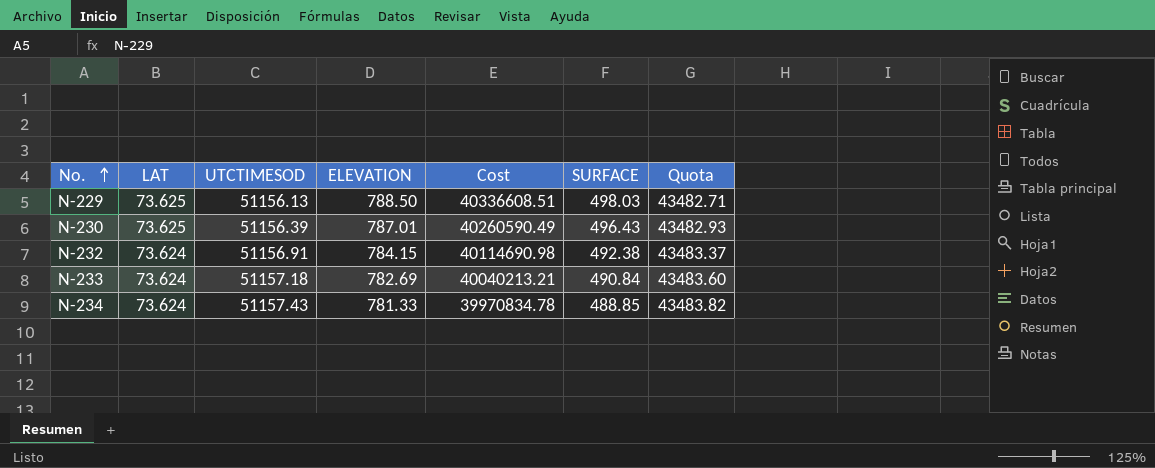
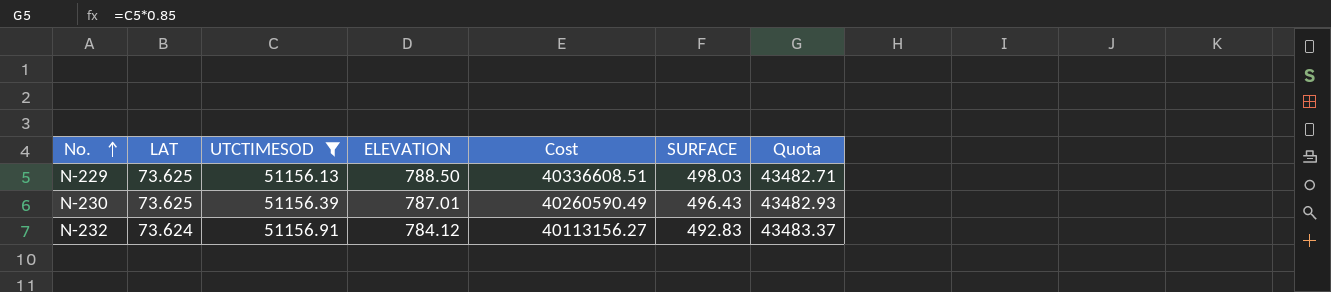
filter: none -> UTCTIMESOD <= 51156.91
N-232 | ELEVATION: 784.15 -> 784.12
N-232 | Cost: 40114690.98 -> 40113156.27
N-232 | SURFACE: 492.38 -> 492.83

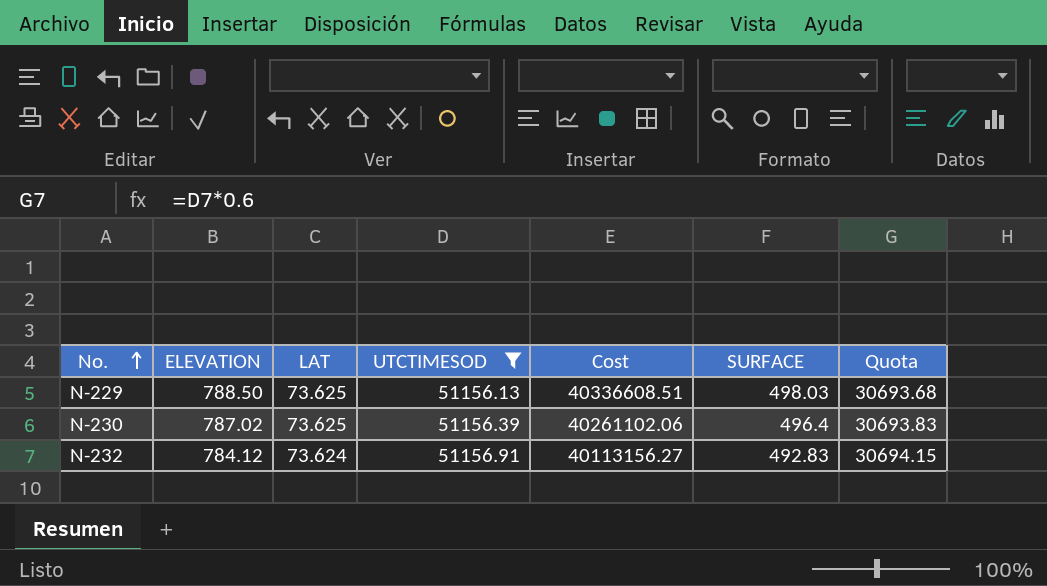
column ELEVATION | position: 4 -> 2
column Quota | formula: [UTCTIMESOD] * 0.85 -> [UTCTIMESOD] * 0.6
N-230 | ELEVATION: 787.01 -> 787.02
N-230 | Cost: 40260590.49 -> 40261102.06
N-230 | SURFACE: 496.43 -> 496.4

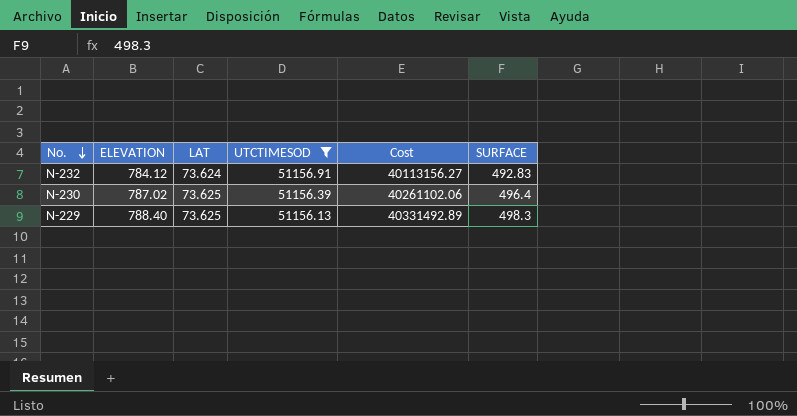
row order: No. ascending -> No. descending
column Quota | formula: [UTCTIMESOD] * 0.6 -> none
N-229 | ELEVATION: 788.50 -> 788.40
N-229 | Cost: 40336608.51 -> 40331492.89
N-229 | SURFACE: 498.03 -> 498.3

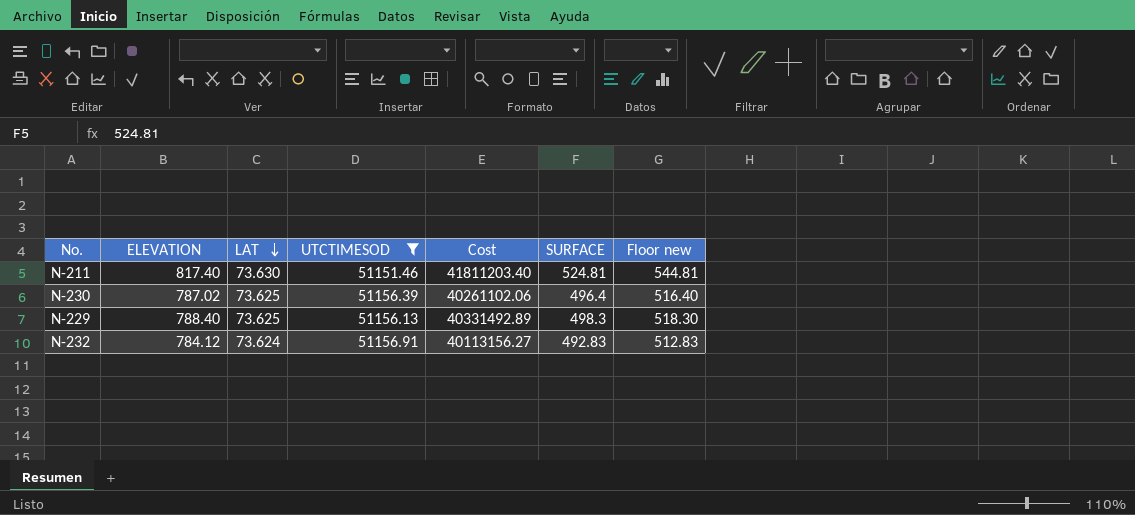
row order: No. descending -> LAT descending
column Floor new | formula: none -> [SURFACE] + 20
row N-211: none -> 817.40 | 73.630 | 51151.46 | 41811203.40 | 524.81 | 544.81

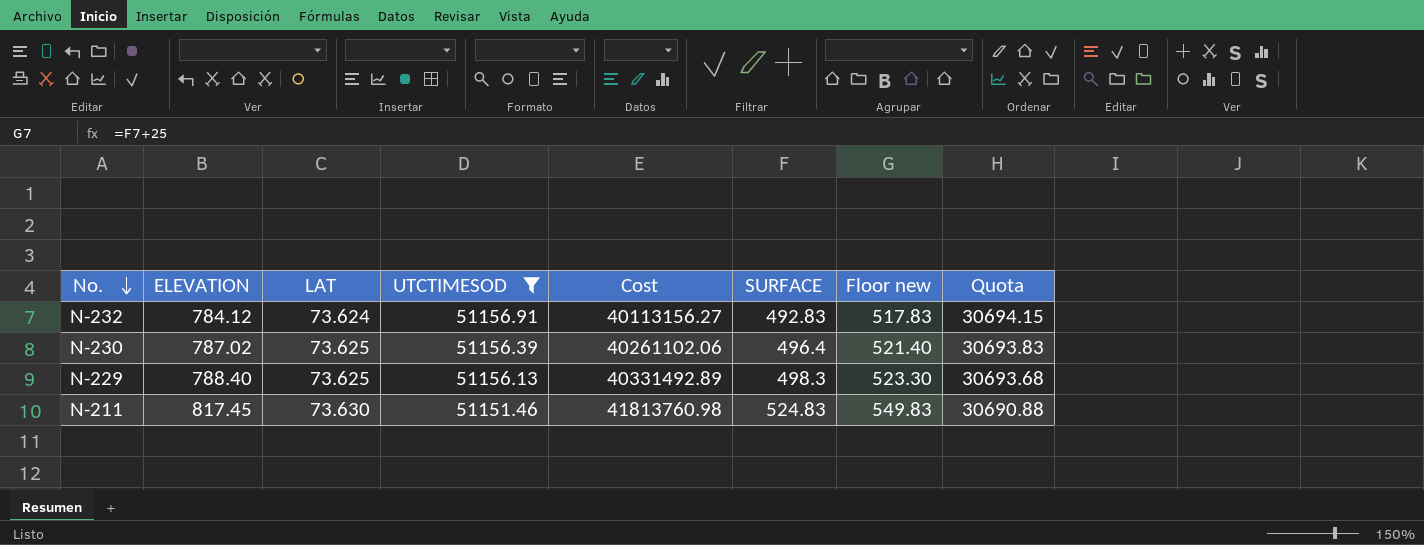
row order: LAT descending -> No. descending
column Floor new | formula: [SURFACE] + 20 -> [SURFACE] + 25
column Quota | formula: none -> [UTCTIMESOD] * 0.6
N-211 | ELEVATION: 817.40 -> 817.45
N-211 | Cost: 41811203.40 -> 41813760.98
N-211 | SURFACE: 524.81 -> 524.83

